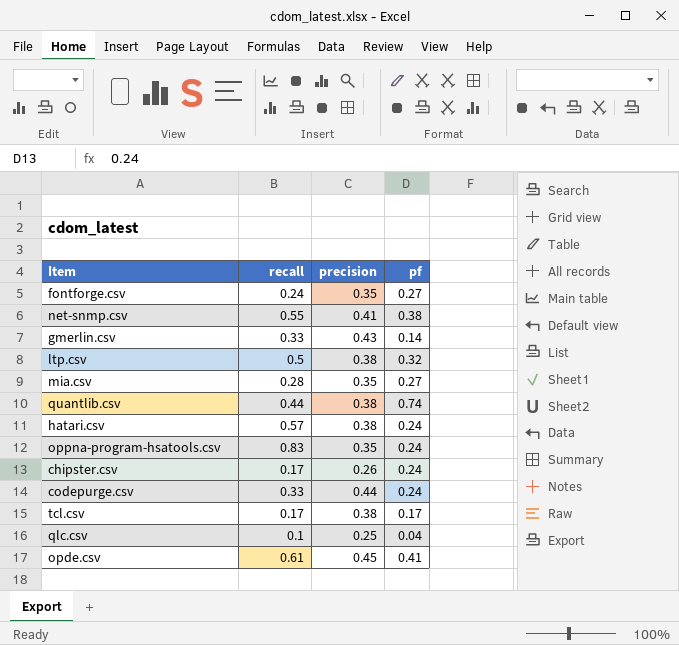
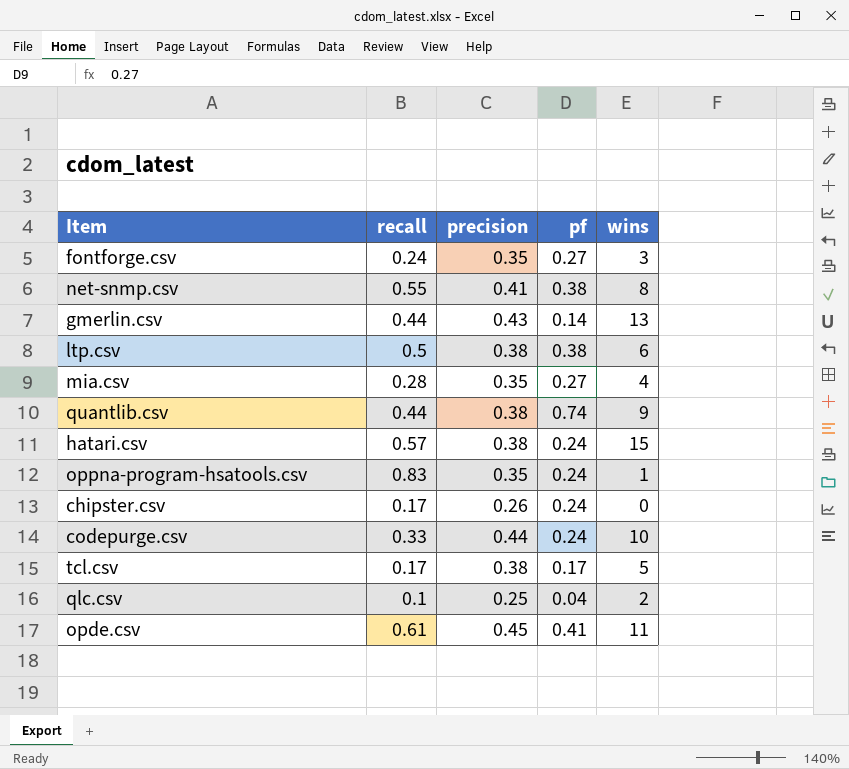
column wins | position: none -> 5
gmerlin.csv | recall: 0.33 -> 0.44
ltp.csv | pf: 0.32 -> 0.38

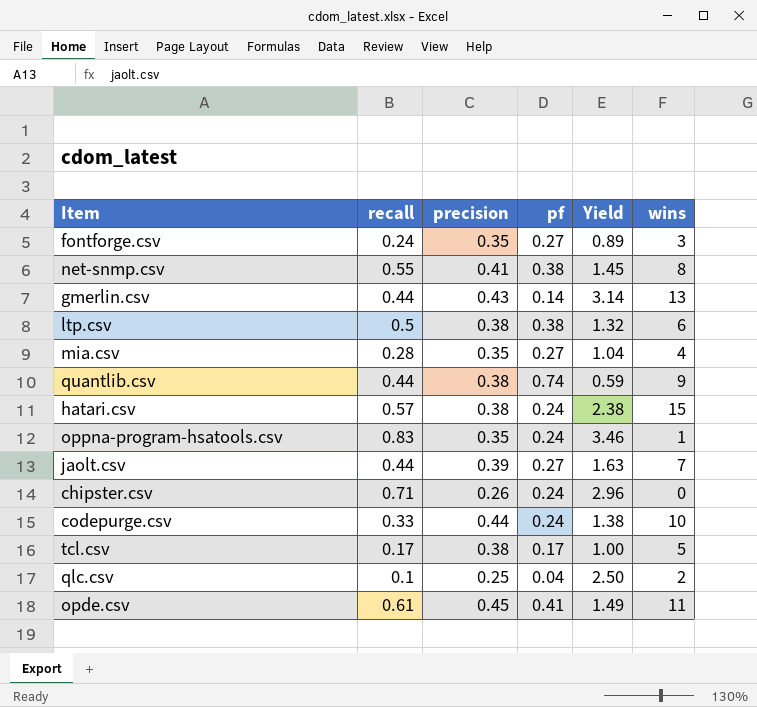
column Yield | formula: none -> [recall] / [pf]
row jaolt.csv: none -> 0.44 | 0.39 | 0.27 | 1.63 | 7
chipster.csv | recall: 0.17 -> 0.71

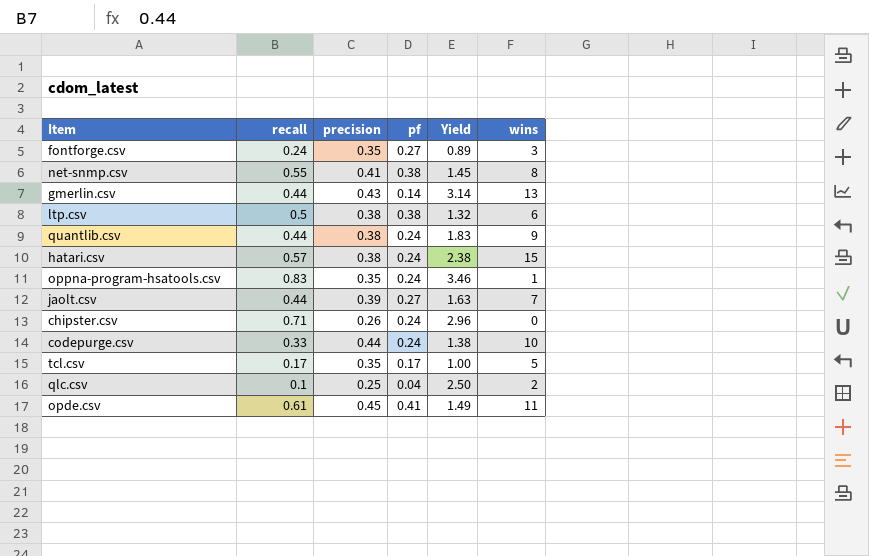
row mia.csv: 0.28 | 0.35 | 0.27 | 1.04 | 4 -> none
quantlib.csv | pf: 0.74 -> 0.24
quantlib.csv | Yield: 0.59 -> 1.83
tcl.csv | precision: 0.38 -> 0.35

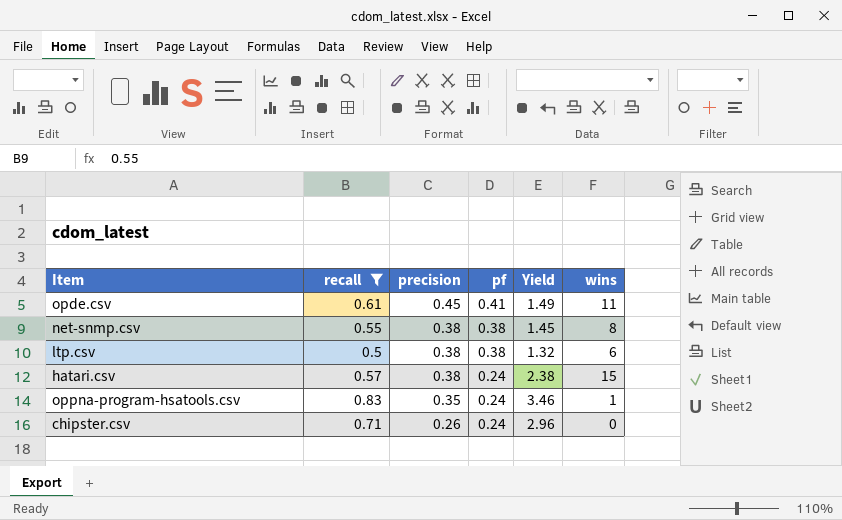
filter: none -> recall >= 0.5
row order: none -> precision descending
net-snmp.csv | precision: 0.41 -> 0.38

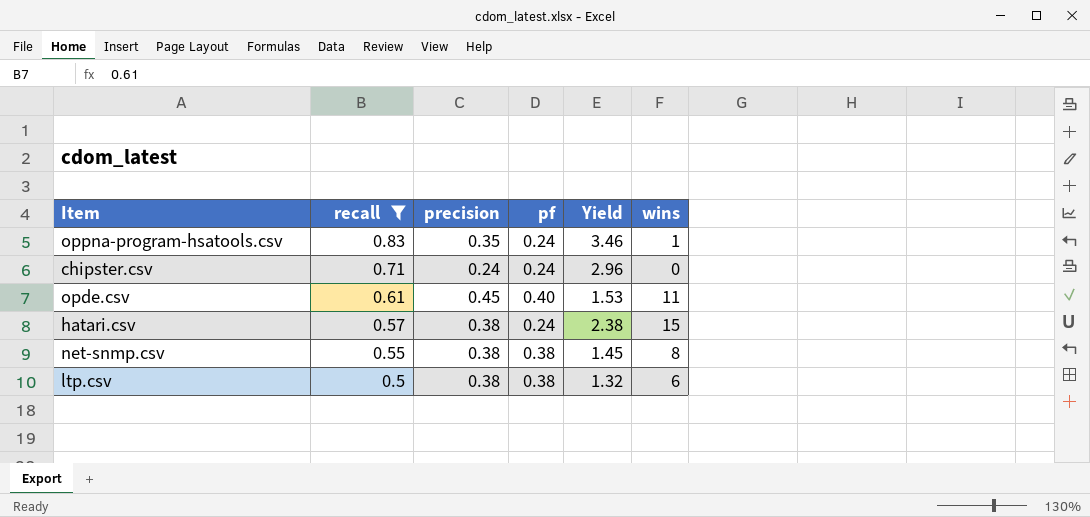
row order: precision descending -> recall descending
chipster.csv | precision: 0.26 -> 0.24
opde.csv | pf: 0.41 -> 0.40
opde.csv | Yield: 1.49 -> 1.53

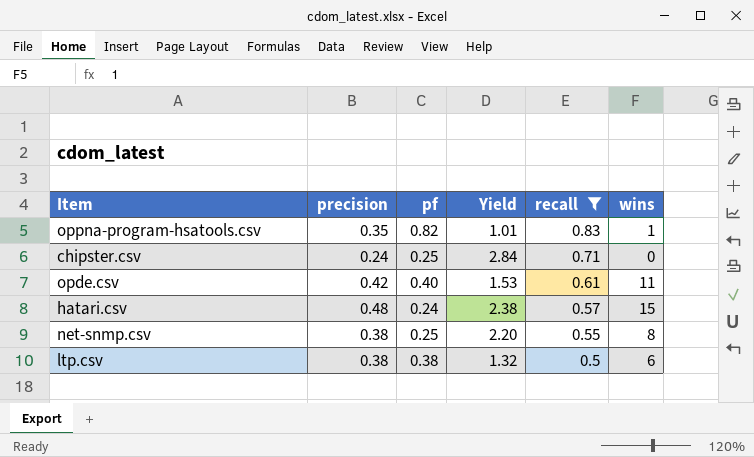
column recall | position: 2 -> 5
oppna-program-hsatools.csv | pf: 0.24 -> 0.82
oppna-program-hsatools.csv | Yield: 3.46 -> 1.01
chipster.csv | pf: 0.24 -> 0.25
chipster.csv | Yield: 2.96 -> 2.84
opde.csv | precision: 0.45 -> 0.42
hatari.csv | precision: 0.38 -> 0.48
net-snmp.csv | pf: 0.38 -> 0.25
net-snmp.csv | Yield: 1.45 -> 2.20

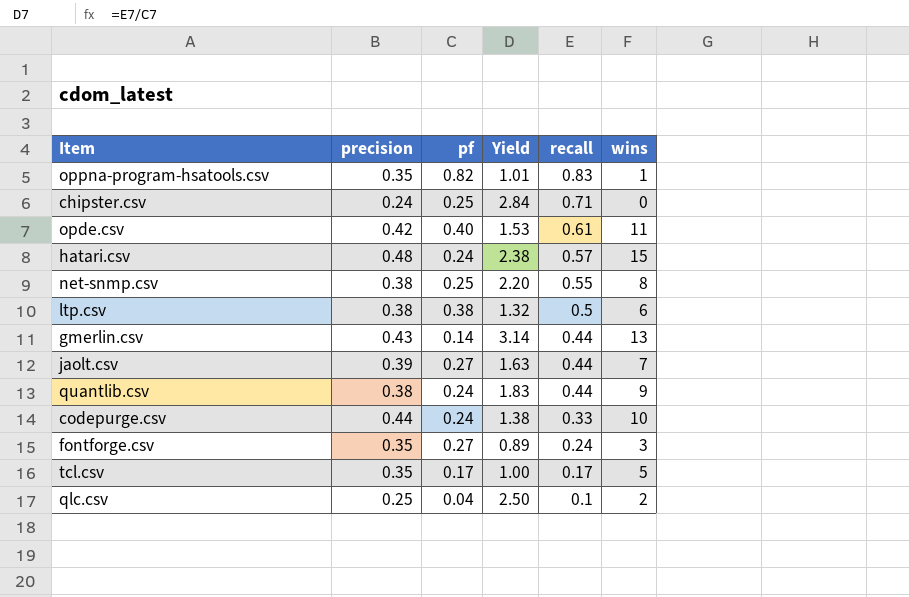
filter: recall >= 0.5 -> none

